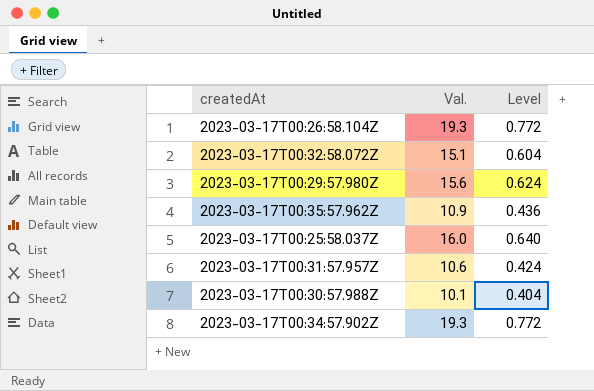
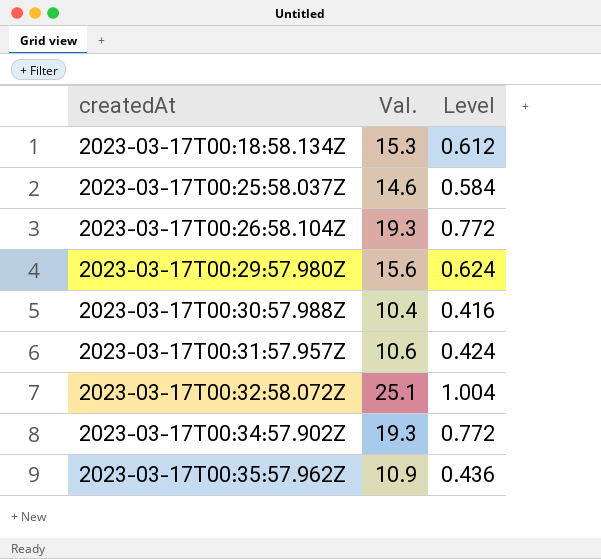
row order: none -> createdAt ascending
row 2023-03-17T00:18:58.134Z: none -> 15.3 | 0.612
2023-03-17T00:25:58.037Z | Val.: 16.0 -> 14.6
2023-03-17T00:25:58.037Z | Level: 0.640 -> 0.584
2023-03-17T00:30:57.988Z | Val.: 10.1 -> 10.4
2023-03-17T00:30:57.988Z | Level: 0.404 -> 0.416
2023-03-17T00:32:58.072Z | Val.: 15.1 -> 25.1
2023-03-17T00:32:58.072Z | Level: 0.604 -> 1.004

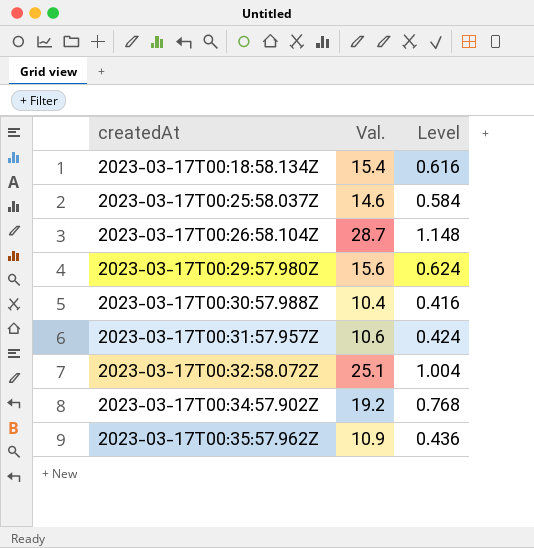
2023-03-17T00:18:58.134Z | Val.: 15.3 -> 15.4
2023-03-17T00:18:58.134Z | Level: 0.612 -> 0.616
2023-03-17T00:26:58.104Z | Val.: 19.3 -> 28.7
2023-03-17T00:26:58.104Z | Level: 0.772 -> 1.148
2023-03-17T00:34:57.902Z | Val.: 19.3 -> 19.2
2023-03-17T00:34:57.902Z | Level: 0.772 -> 0.768

